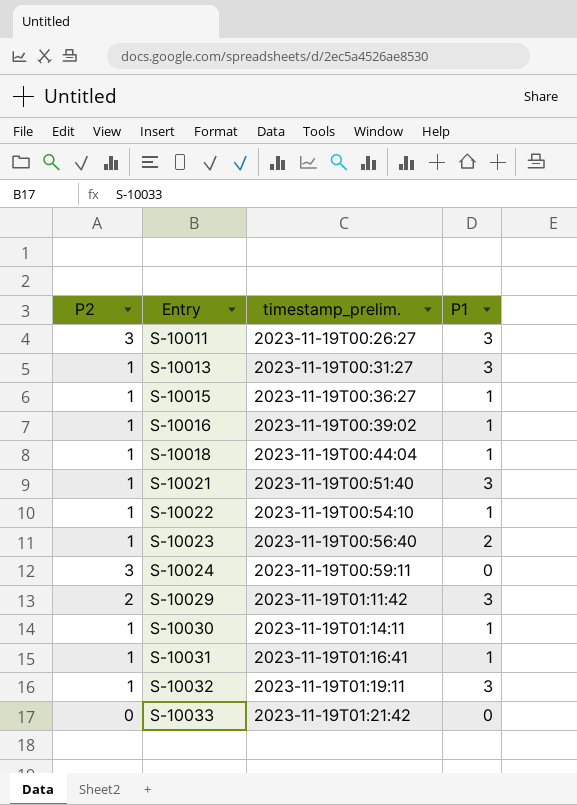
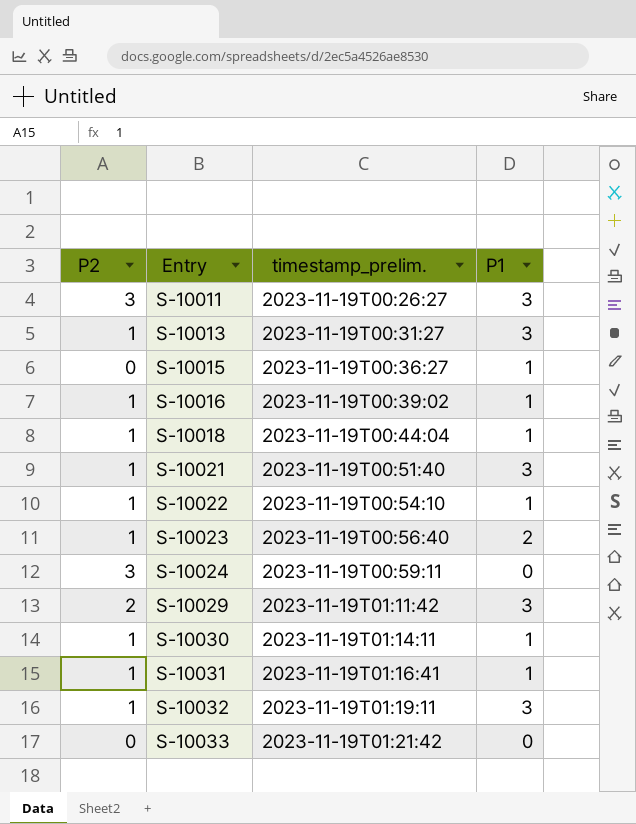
S-10015 | P2: 1 -> 0

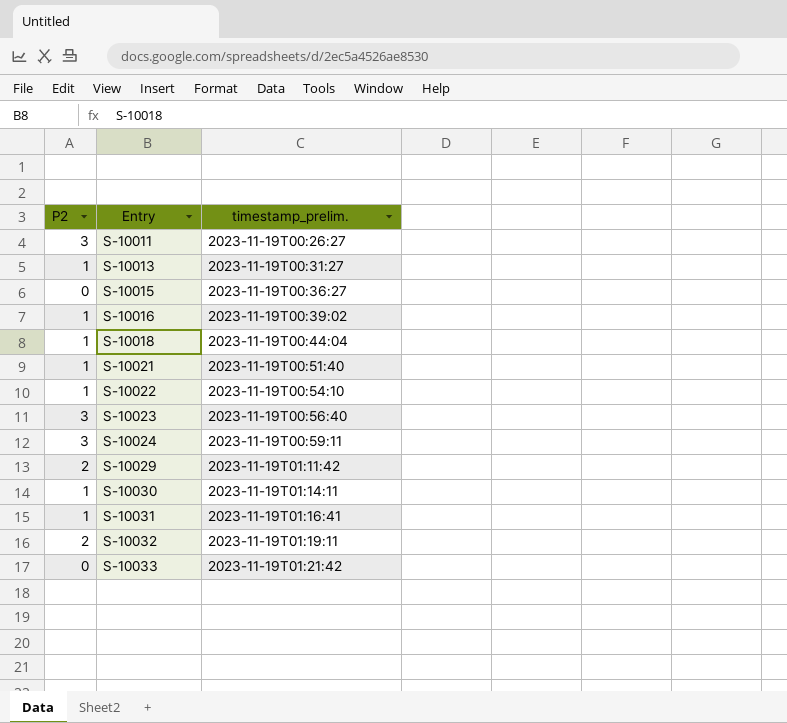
column P1 | position: 4 -> none
S-10023 | P2: 1 -> 3
S-10032 | P2: 1 -> 2

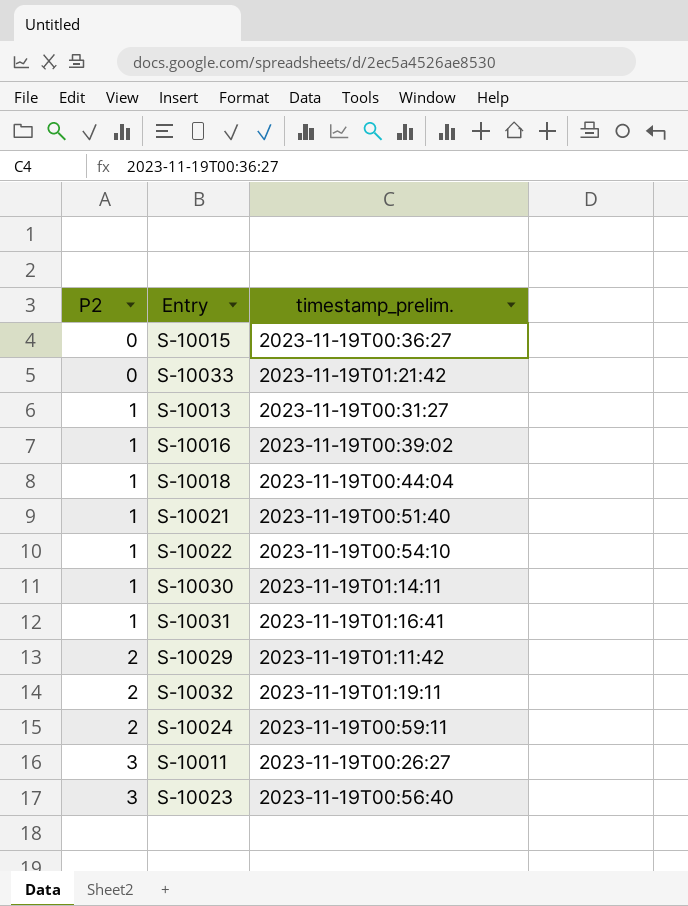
row order: Entry ascending -> P2 ascending
S-10024 | P2: 3 -> 2

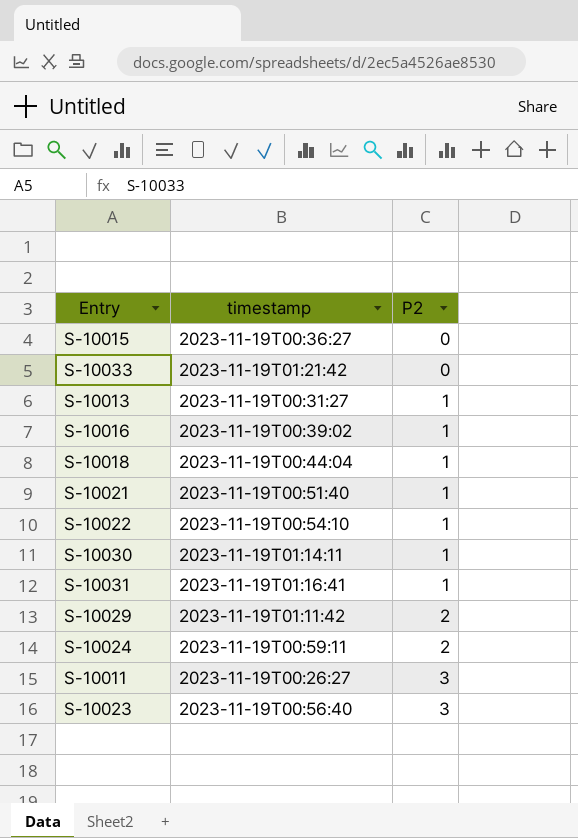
column name: timestamp_prelim. -> timestamp
column P2 | position: 1 -> 3
row S-10032: 2 | 2023-11-19T01:19:11 -> none

